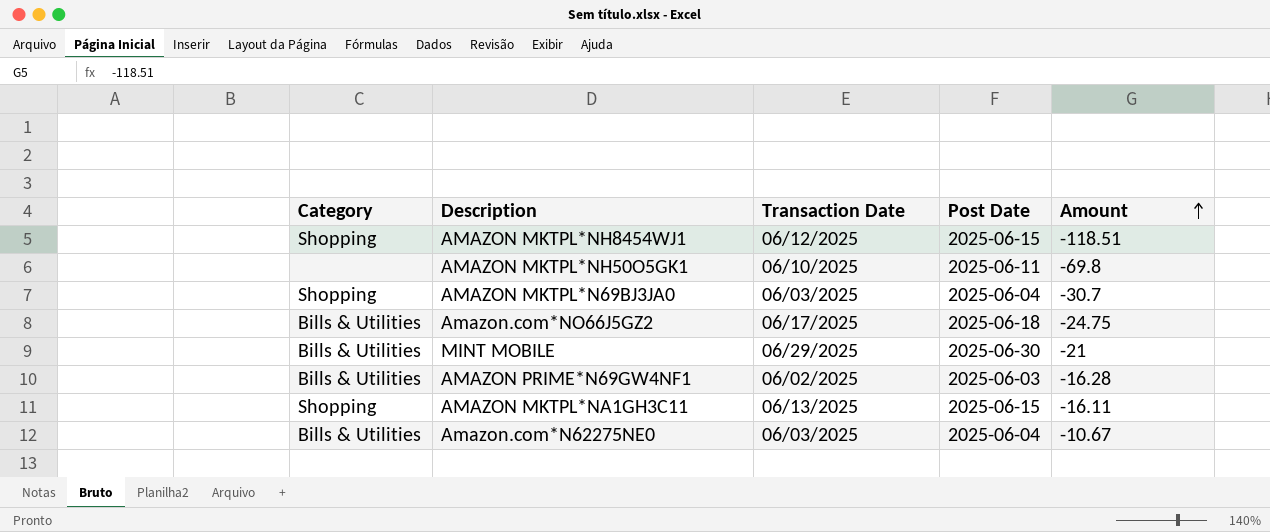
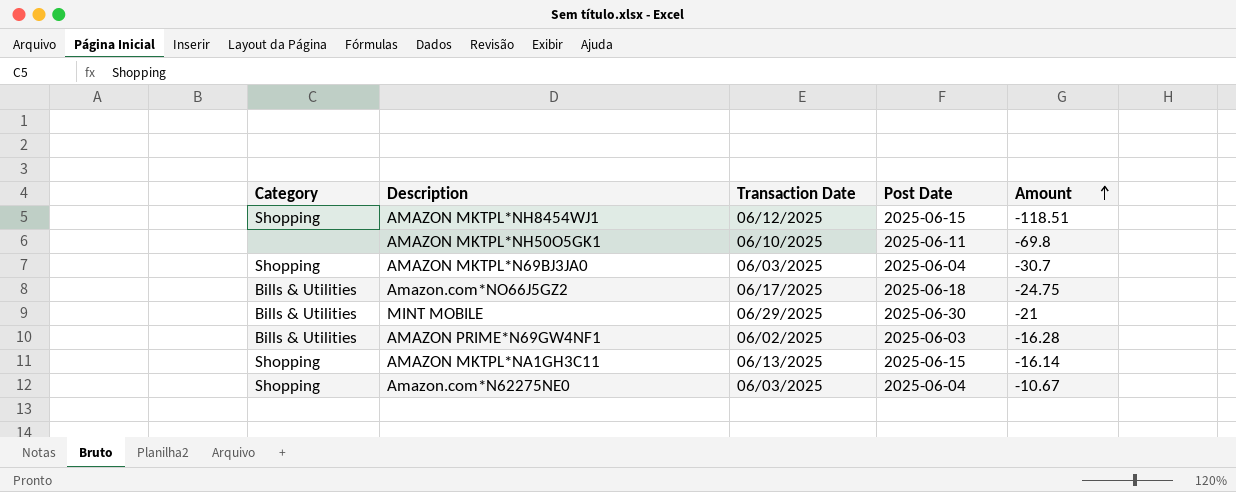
AMAZON MKTPL*NA1GH3C11 | Amount: -16.11 -> -16.14
Amazon.com*N62275NE0 | Category: Bills & Utilities -> Shopping

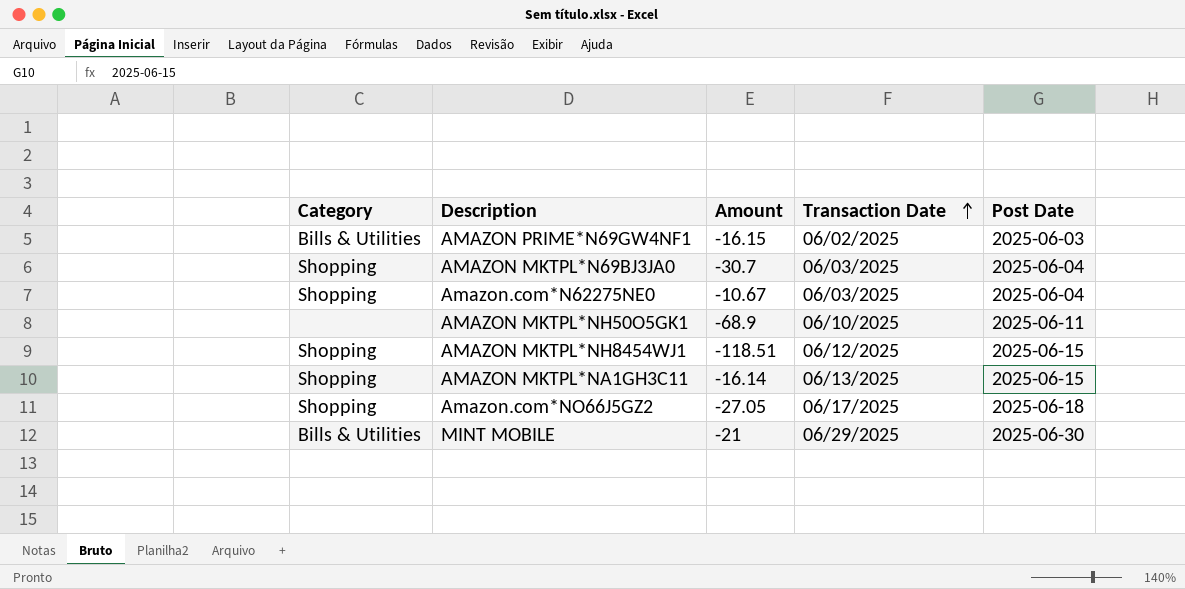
row order: Amount ascending -> Transaction Date ascending
column Amount | position: 5 -> 3
AMAZON PRIME*N69GW4NF1 | Amount: -16.28 -> -16.15
AMAZON MKTPL*NH50O5GK1 | Amount: -69.8 -> -68.9
Amazon.com*NO66J5GZ2 | Category: Bills & Utilities -> Shopping
Amazon.com*NO66J5GZ2 | Amount: -24.75 -> -27.05

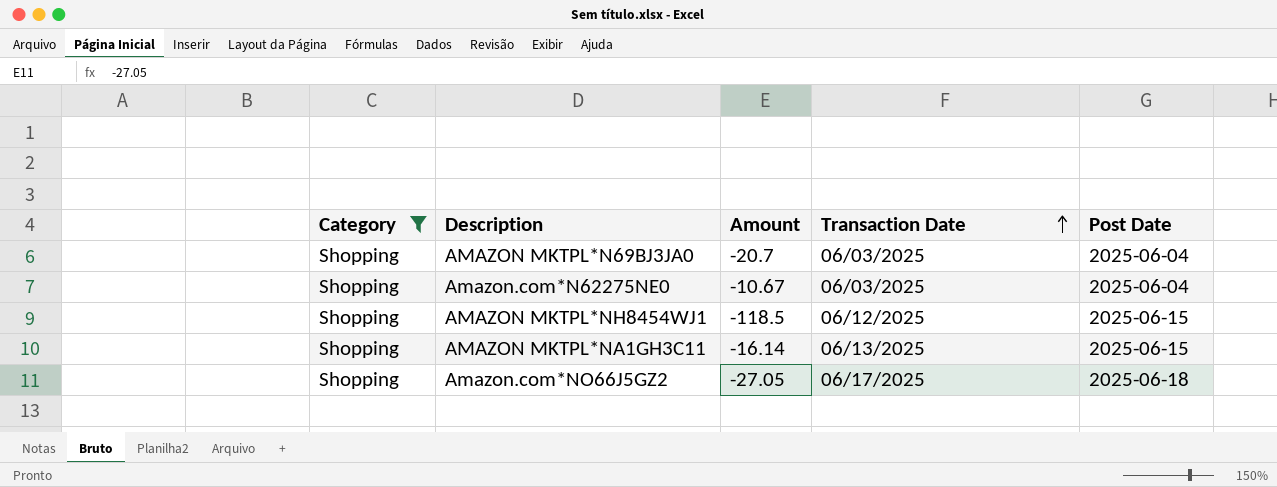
filter: none -> Category = Shopping
AMAZON MKTPL*N69BJ3JA0 | Amount: -30.7 -> -20.7
AMAZON MKTPL*NH8454WJ1 | Amount: -118.51 -> -118.5

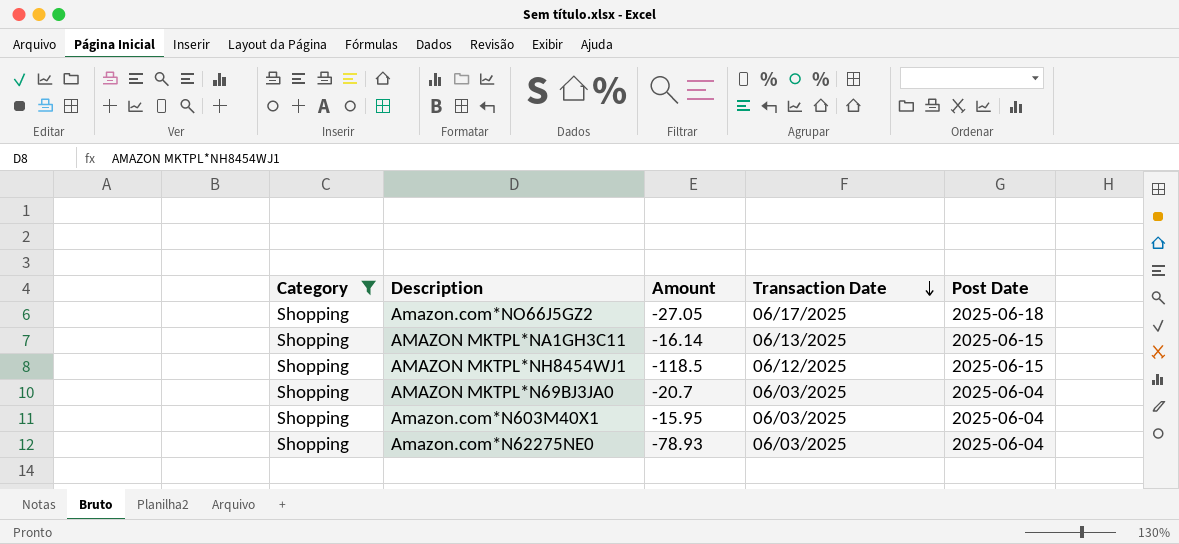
row order: Transaction Date ascending -> Transaction Date descending
row Amazon.com*N603M40X1: none -> Shopping | -15.95 | 06/03/2025 | 2025-06-04
Amazon.com*N62275NE0 | Amount: -10.67 -> -78.93

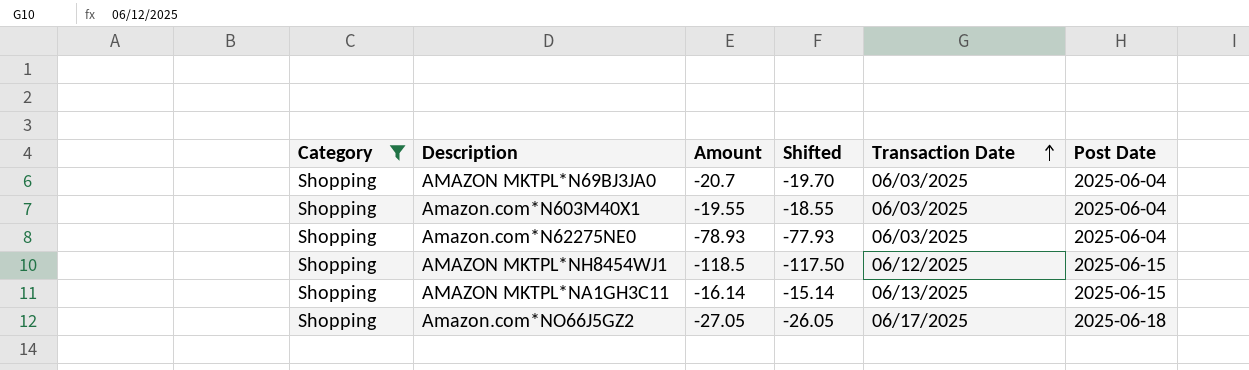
row order: Transaction Date descending -> Transaction Date ascending
column Shifted | formula: none -> [Amount] + 1
Amazon.com*N603M40X1 | Amount: -15.95 -> -19.55

